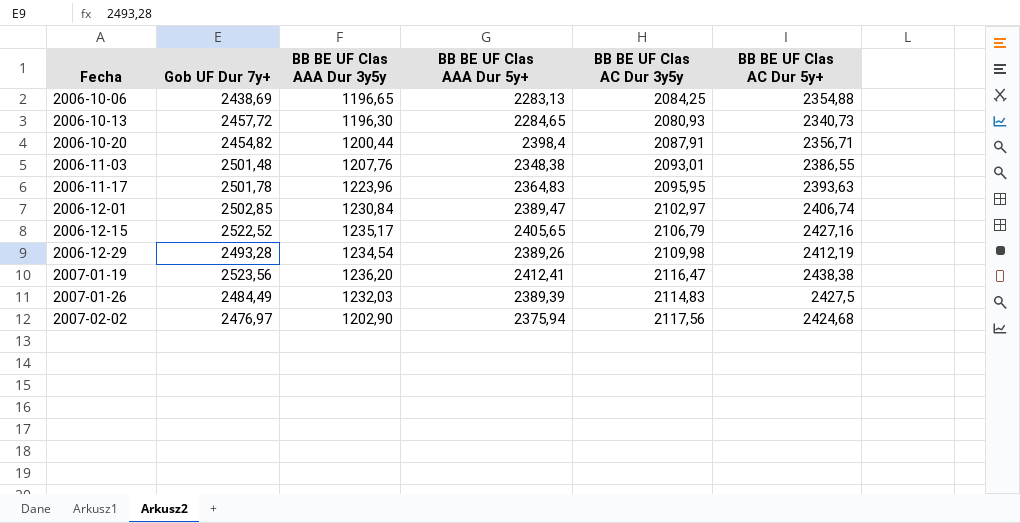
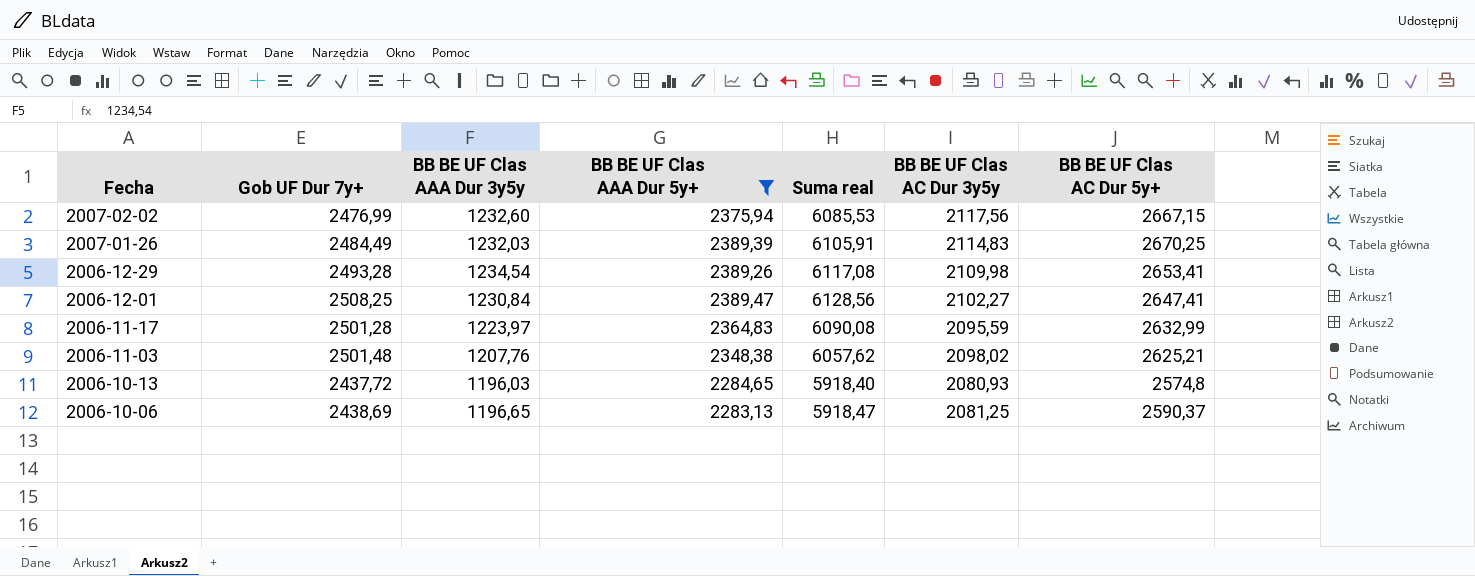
filter: none -> BB BE UF Clas AAA Dur 5y+ <= 2389,47
row order: Fecha ascending -> Fecha descending
column Suma real | formula: none -> [Gob UF Dur 7y+] + [BB BE UF Clas AAA Dur 3y5y] + [BB BE UF Clas AAA Dur 5y+]
2007-02-02 | Gob UF Dur 7y+: 2476,97 -> 2476,99
2007-02-02 | BB BE UF Clas AAA Dur 3y5y: 1202,90 -> 1232,60
2007-02-02 | BB BE UF Clas AC Dur 5y+: 2424,68 -> 2667,15
2007-01-26 | BB BE UF Clas AC Dur 5y+: 2427,5 -> 2670,25
2006-12-29 | BB BE UF Clas AC Dur 5y+: 2412,19 -> 2653,41
2006-12-01 | Gob UF Dur 7y+: 2502,85 -> 2508,25
2006-12-01 | BB BE UF Clas AC Dur 3y5y: 2102,97 -> 2102,27
2006-12-01 | BB BE UF Clas AC Dur 5y+: 2406,74 -> 2647,41
2006-11-17 | Gob UF Dur 7y+: 2501,78 -> 2501,28
2006-11-17 | BB BE UF Clas AAA Dur 3y5y: 1223,96 -> 1223,97
2006-11-17 | BB BE UF Clas AC Dur 3y5y: 2095,95 -> 2095,59
2006-11-17 | BB BE UF Clas AC Dur 5y+: 2393,63 -> 2632,99
2006-11-03 | BB BE UF Clas AC Dur 3y5y: 2093,01 -> 2098,02
2006-11-03 | BB BE UF Clas AC Dur 5y+: 2386,55 -> 2625,21
2006-10-13 | Gob UF Dur 7y+: 2457,72 -> 2437,72
2006-10-13 | BB BE UF Clas AAA Dur 3y5y: 1196,30 -> 1196,03
2006-10-13 | BB BE UF Clas AC Dur 5y+: 2340,73 -> 2574,8
2006-10-06 | BB BE UF Clas AC Dur 3y5y: 2084,25 -> 2081,25
2006-10-06 | BB BE UF Clas AC Dur 5y+: 2354,88 -> 2590,37

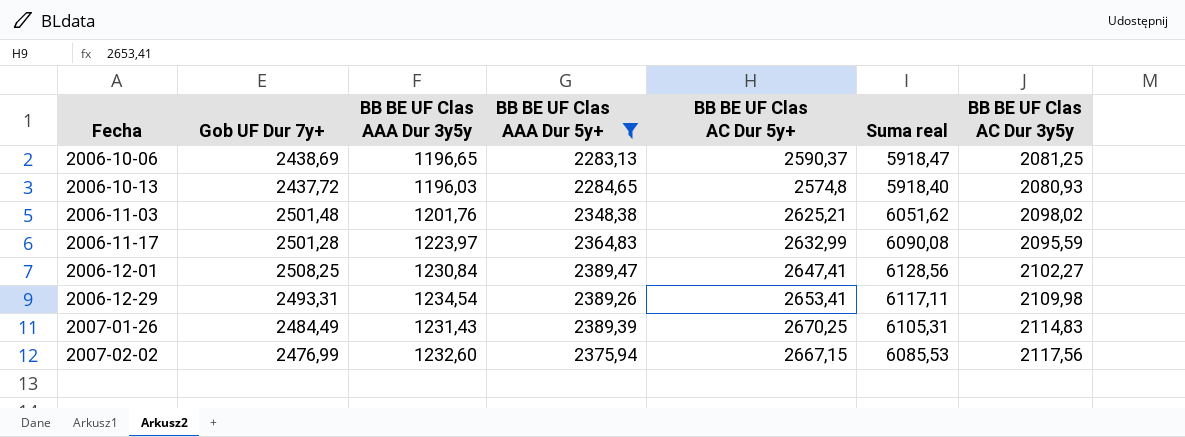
row order: Fecha descending -> Fecha ascending
column BB BE UF Clas AC Dur 5y+ | position: 7 -> 5
2006-11-03 | BB BE UF Clas AAA Dur 3y5y: 1207,76 -> 1201,76
2006-11-03 | Suma real: 6057,62 -> 6051,62
2006-12-29 | Gob UF Dur 7y+: 2493,28 -> 2493,31
2006-12-29 | Suma real: 6117,08 -> 6117,11
2007-01-26 | BB BE UF Clas AAA Dur 3y5y: 1232,03 -> 1231,43
2007-01-26 | Suma real: 6105,91 -> 6105,31

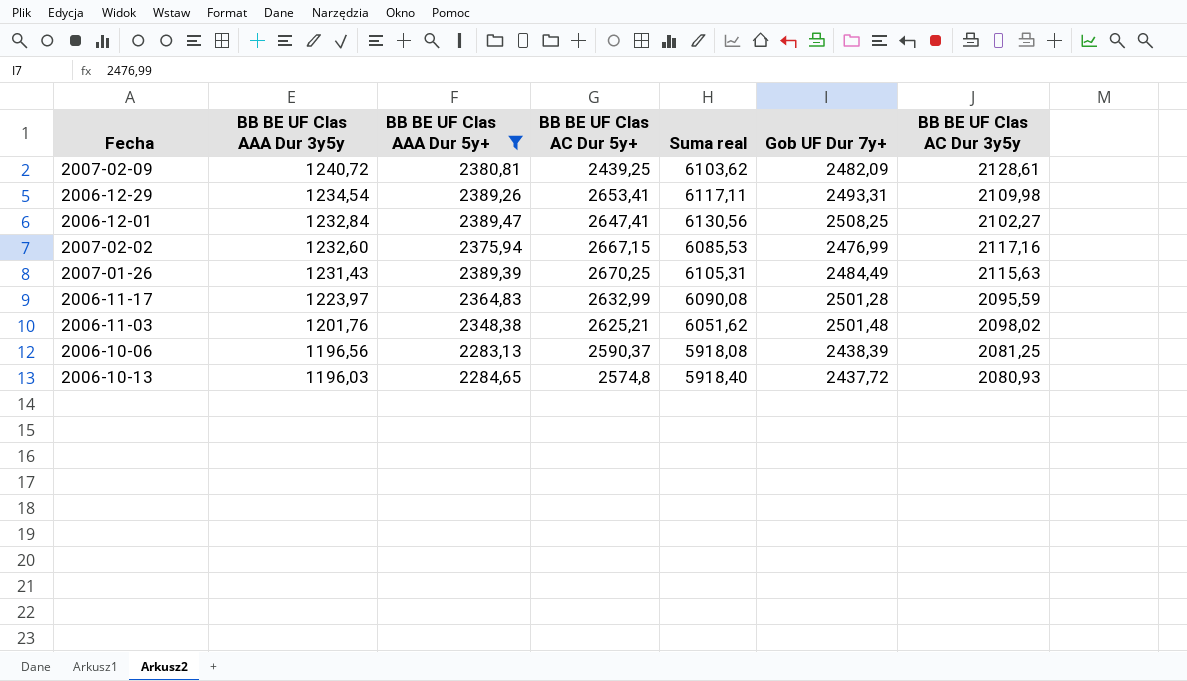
row order: Fecha ascending -> BB BE UF Clas AAA Dur 3y5y descending
column Gob UF Dur 7y+ | position: 2 -> 6
row 2007-02-09: none -> 1240,72 | 2380,81 | 2439,25 | 6103,62 | 2482,09 | 2128,61
2006-12-01 | BB BE UF Clas AAA Dur 3y5y: 1230,84 -> 1232,84
2006-12-01 | Suma real: 6128,56 -> 6130,56
2007-02-02 | BB BE UF Clas AC Dur 3y5y: 2117,56 -> 2117,16
2007-01-26 | BB BE UF Clas AC Dur 3y5y: 2114,83 -> 2115,63
2006-10-06 | BB BE UF Clas AAA Dur 3y5y: 1196,65 -> 1196,56
2006-10-06 | Suma real: 5918,47 -> 5918,08
2006-10-06 | Gob UF Dur 7y+: 2438,69 -> 2438,39

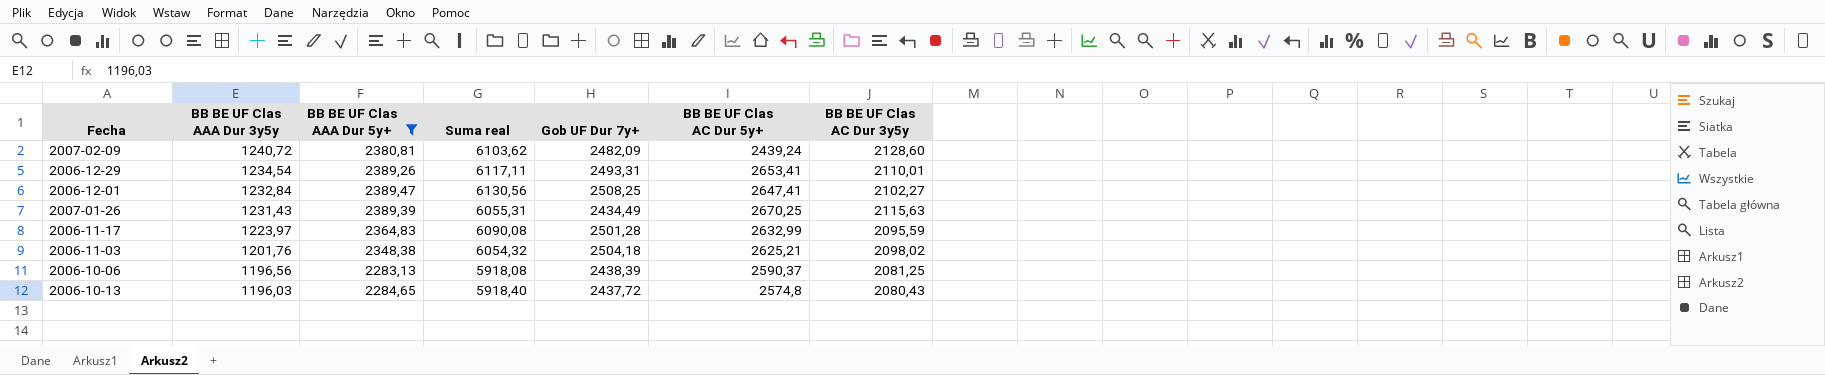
column BB BE UF Clas AC Dur 5y+ | position: 4 -> 6
row 2007-02-02: 1232,60 | 2375,94 | 2667,15 | 6085,53 | 2476,99 | 2117,16 -> none
2007-02-09 | BB BE UF Clas AC Dur 5y+: 2439,25 -> 2439,24
2007-02-09 | BB BE UF Clas AC Dur 3y5y: 2128,61 -> 2128,60
2006-12-29 | BB BE UF Clas AC Dur 3y5y: 2109,98 -> 2110,01
2007-01-26 | Suma real: 6105,31 -> 6055,31
2007-01-26 | Gob UF Dur 7y+: 2484,49 -> 2434,49
2006-11-03 | Suma real: 6051,62 -> 6054,32
2006-11-03 | Gob UF Dur 7y+: 2501,48 -> 2504,18
2006-10-13 | BB BE UF Clas AC Dur 3y5y: 2080,93 -> 2080,43

